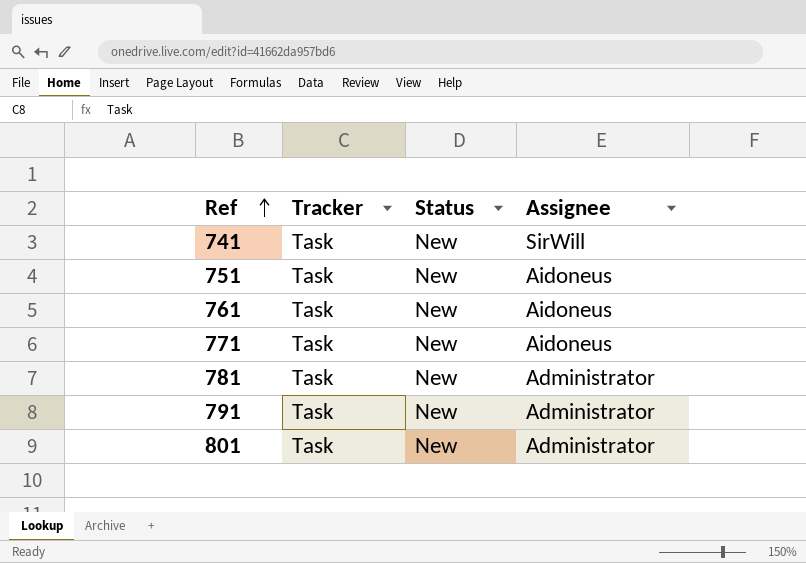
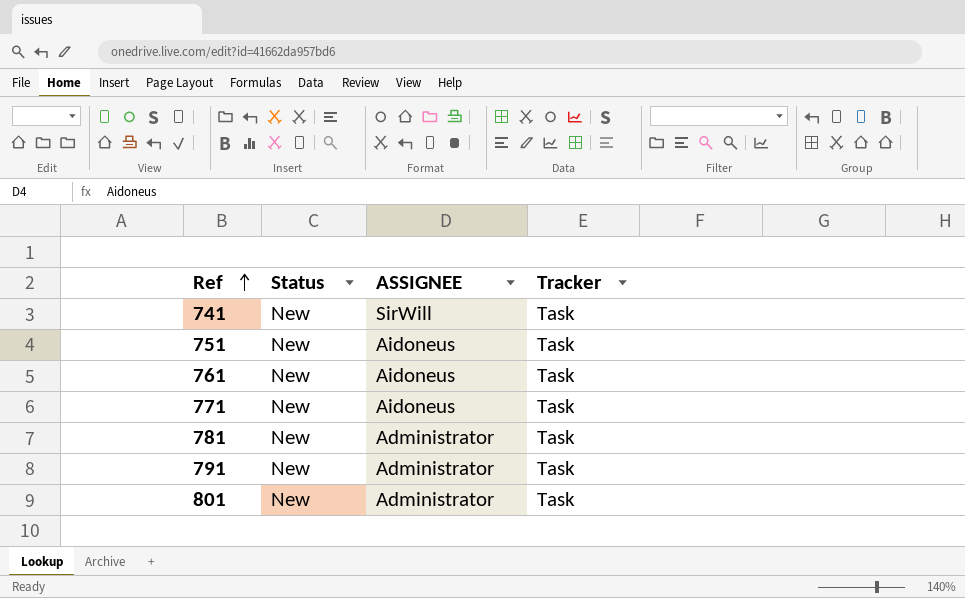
column name: Assignee -> ASSIGNEE
column Tracker | position: 2 -> 4

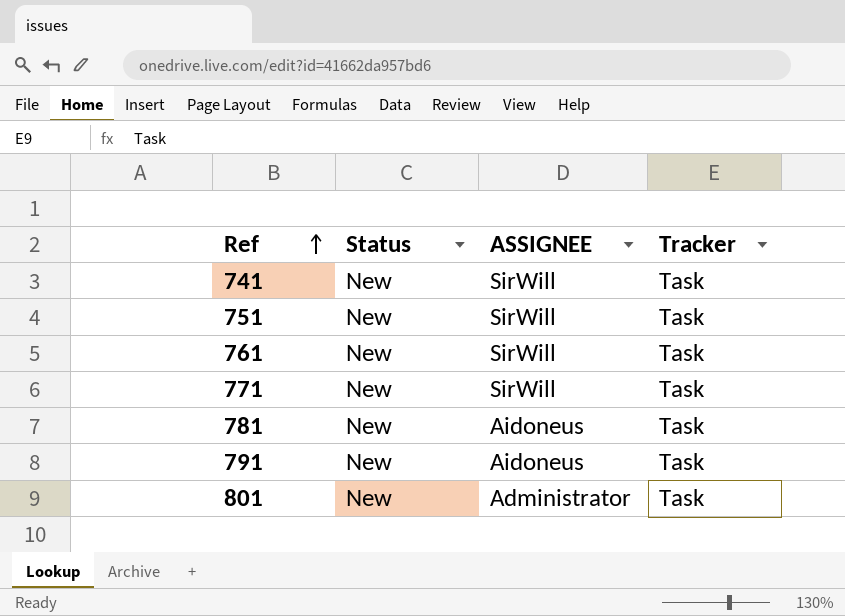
751 | ASSIGNEE: Aidoneus -> SirWill
761 | ASSIGNEE: Aidoneus -> SirWill
771 | ASSIGNEE: Aidoneus -> SirWill
781 | ASSIGNEE: Administrator -> Aidoneus
791 | ASSIGNEE: Administrator -> Aidoneus

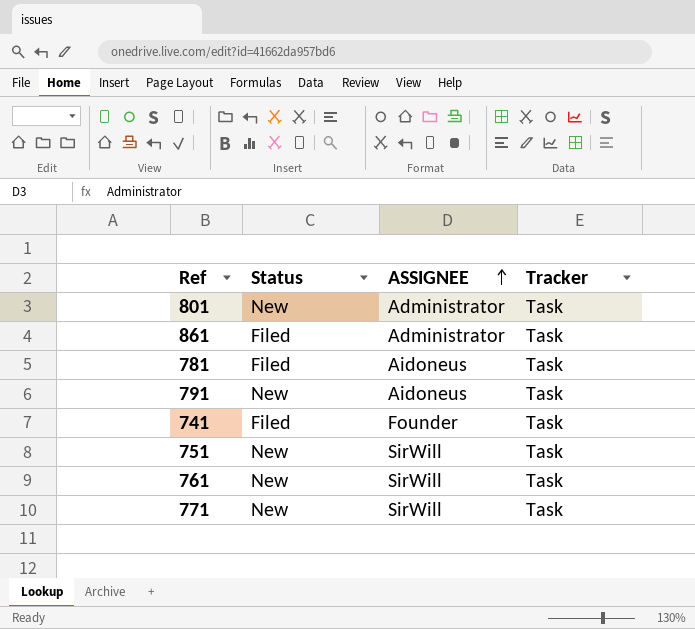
row order: Ref ascending -> ASSIGNEE ascending
row 861: none -> Filed | Administrator | Task
781 | Status: New -> Filed
741 | Status: New -> Filed
741 | ASSIGNEE: SirWill -> Founder

